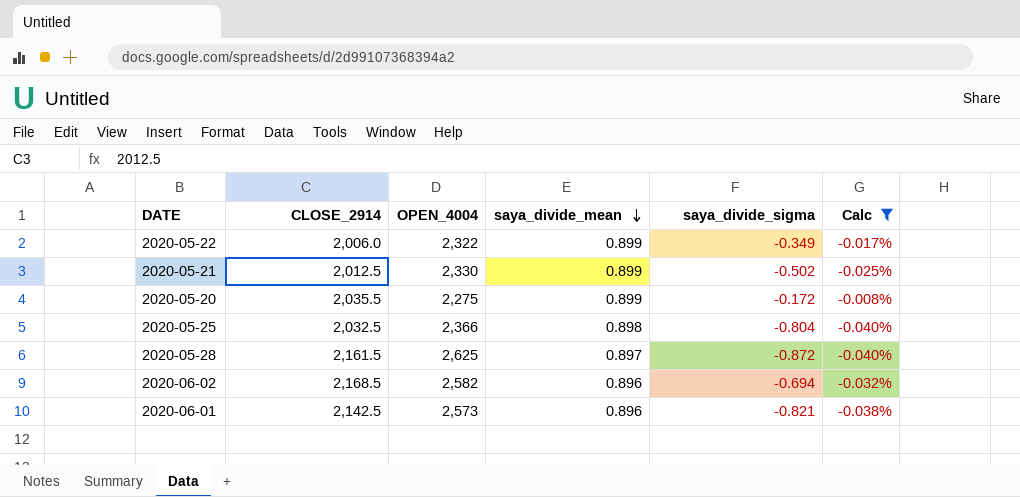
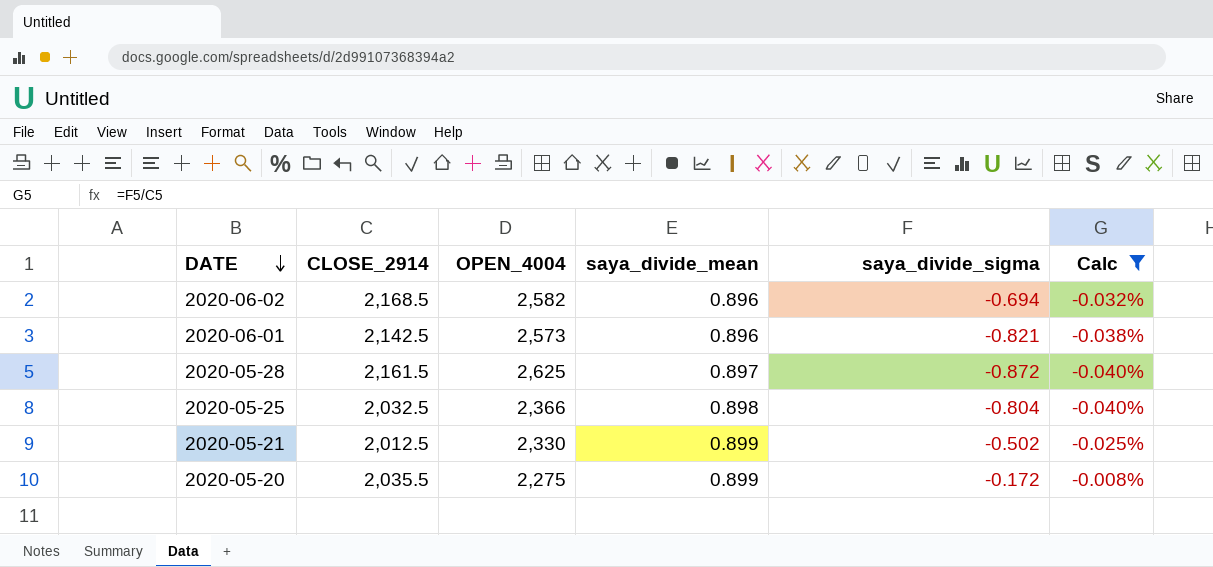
row order: saya_divide_mean descending -> DATE descending
row 2020-05-22: 2,006.0 | 2,322 | 0.899 | -0.349 | -0.017% -> none

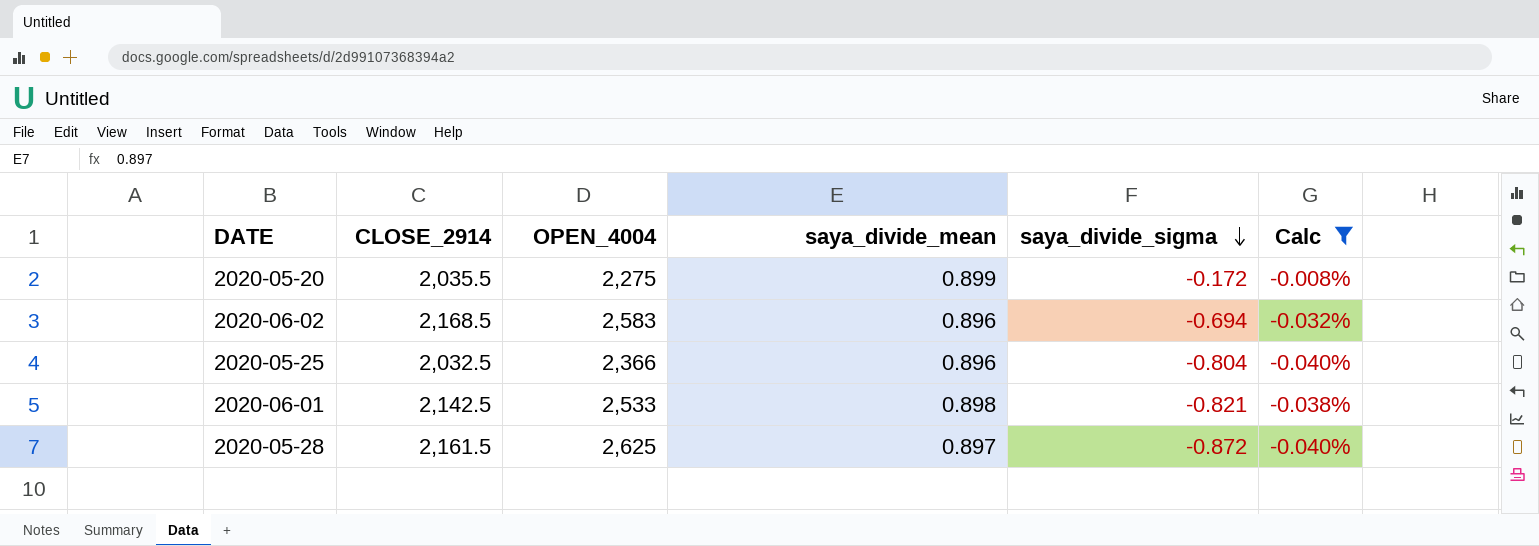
row order: DATE descending -> saya_divide_sigma descending
row 2020-05-21: 2,012.5 | 2,330 | 0.899 | -0.502 | -0.025% -> none
2020-06-02 | OPEN_4004: 2,582 -> 2,583
2020-05-25 | saya_divide_mean: 0.898 -> 0.896
2020-06-01 | OPEN_4004: 2,573 -> 2,533
2020-06-01 | saya_divide_mean: 0.896 -> 0.898

